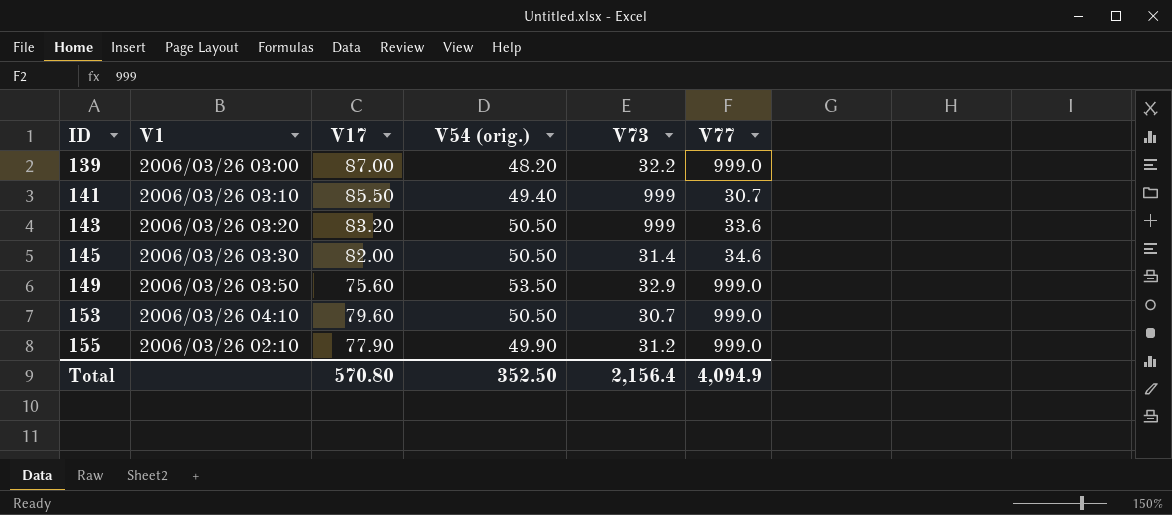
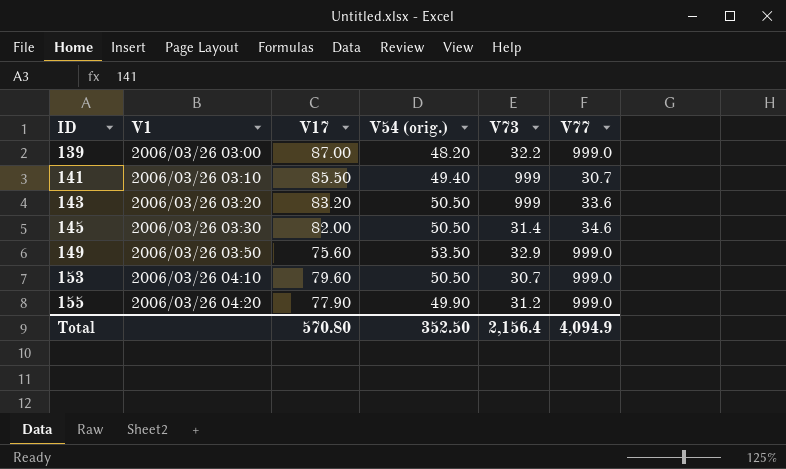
155 | V1: 2006/03/26 02:10 -> 2006/03/26 04:20

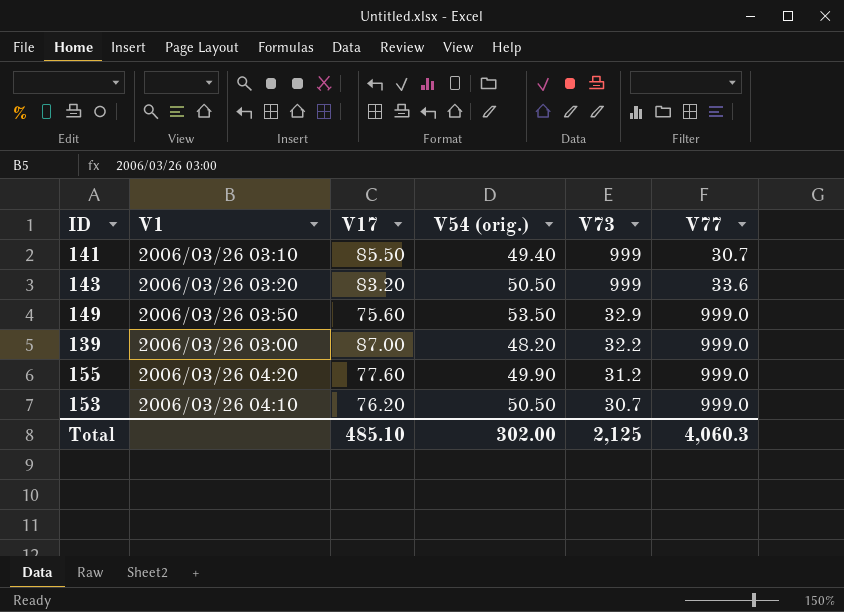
row order: ID ascending -> V73 descending
row 145: 2006/03/26 03:30 | 82.00 | 50.50 | 31.4 | 34.6 -> none
155 | V17: 77.90 -> 77.60
153 | V17: 79.60 -> 76.20
Total | V17: 570.80 -> 485.10
Total | V54 (orig.): 352.50 -> 302.00
Total | V73: 2,156.4 -> 2,125
Total | V77: 4,094.9 -> 4,060.3

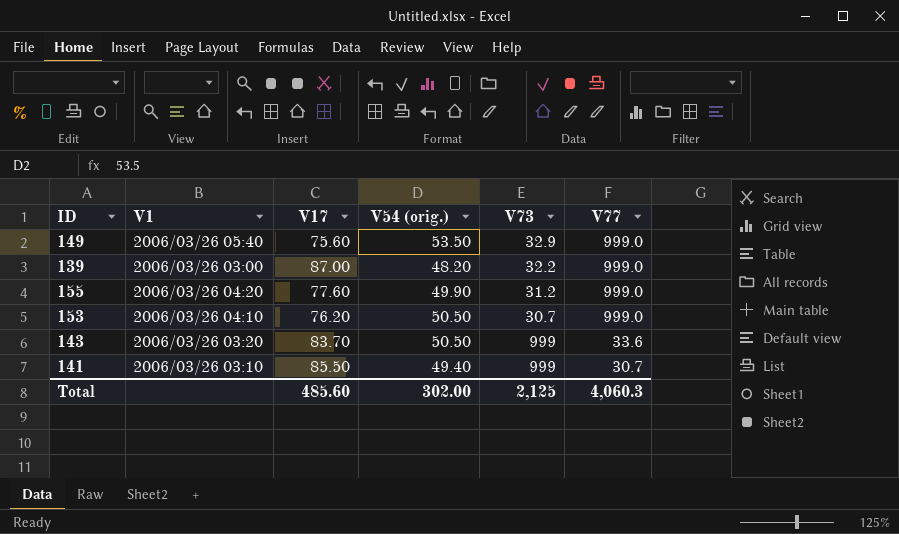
row order: V73 descending -> V77 descending
149 | V1: 2006/03/26 03:50 -> 2006/03/26 05:40
143 | V17: 83.20 -> 83.70
Total | V17: 485.10 -> 485.60

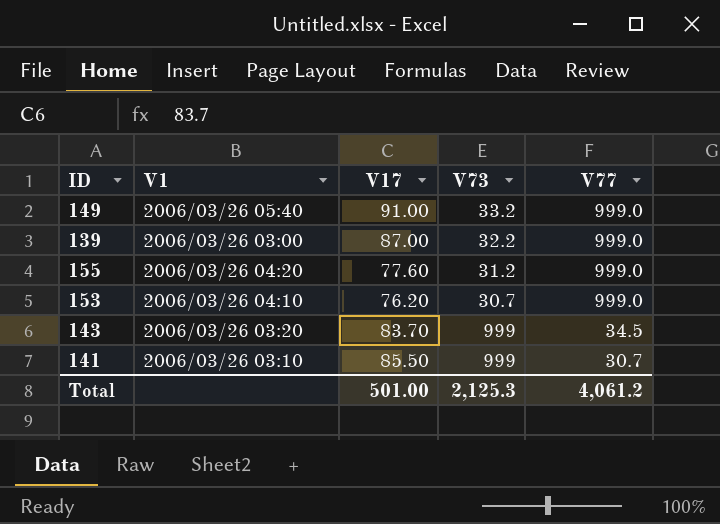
column V54 (orig.) | position: 4 -> none
149 | V17: 75.60 -> 91.00
149 | V73: 32.9 -> 33.2
143 | V77: 33.6 -> 34.5
Total | V17: 485.60 -> 501.00
Total | V73: 2,125 -> 2,125.3
Total | V77: 4,060.3 -> 4,061.2

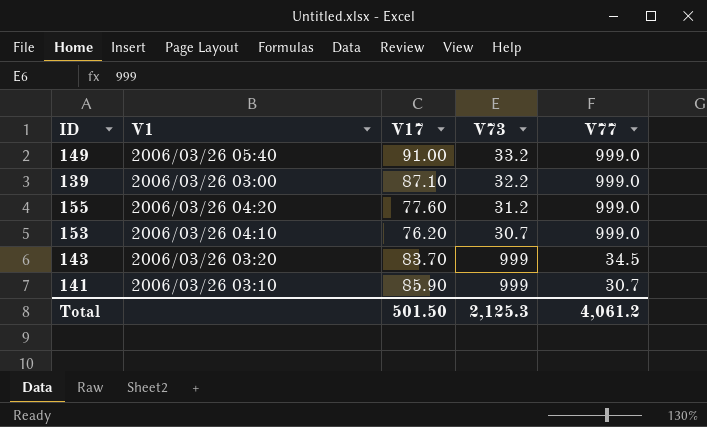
139 | V17: 87.00 -> 87.10
141 | V17: 85.50 -> 85.90
Total | V17: 501.00 -> 501.50

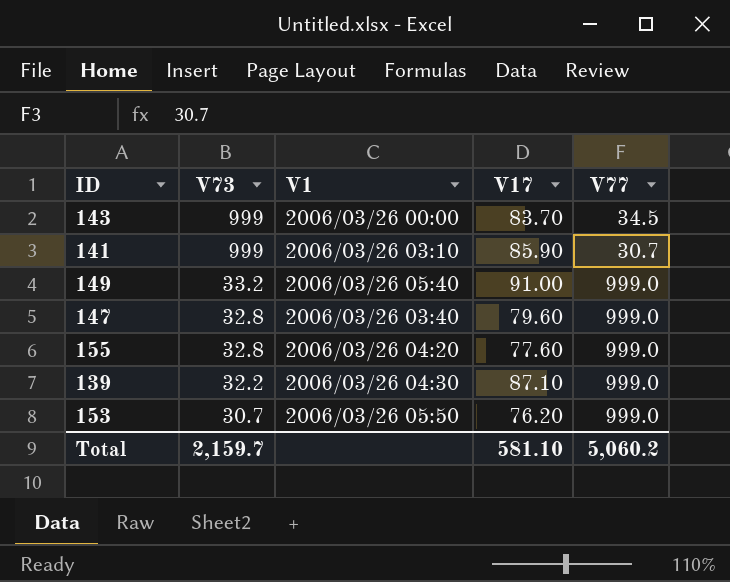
row order: V77 descending -> V73 descending
column V73 | position: 4 -> 2
143 | V1: 2006/03/26 03:20 -> 2006/03/26 00:00
row 147: none -> 32.8 | 2006/03/26 03:40 | 79.60 | 999.0
155 | V73: 31.2 -> 32.8
139 | V1: 2006/03/26 03:00 -> 2006/03/26 04:30
153 | V1: 2006/03/26 04:10 -> 2006/03/26 05:50
Total | V73: 2,125.3 -> 2,159.7
Total | V17: 501.50 -> 581.10
Total | V77: 4,061.2 -> 5,060.2

